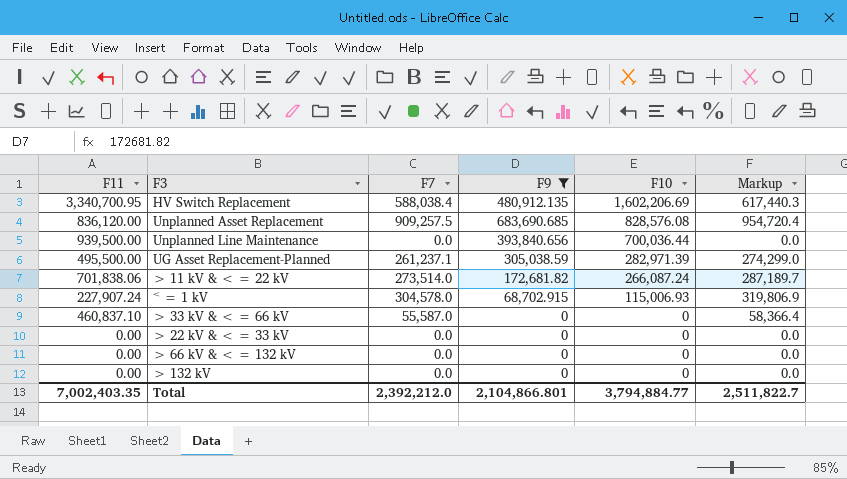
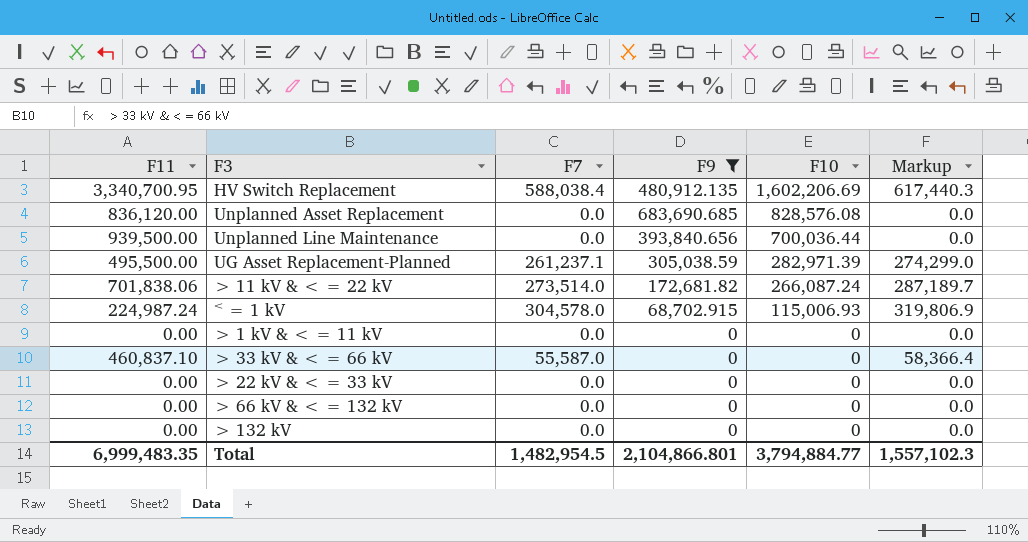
Unplanned Asset Replacement | F7: 909,257.5 -> 0.0
Unplanned Asset Replacement | Markup: 954,720.4 -> 0.0
˂ = 1 kV | F11: 227,907.24 -> 224,987.24
row > 1 kV & < = 11 kV: none -> 0.00 | 0.0 | 0 | 0 | 0.0
Total | F11: 7,002,403.35 -> 6,999,483.35
Total | F7: 2,392,212.0 -> 1,482,954.5
Total | Markup: 2,511,822.7 -> 1,557,102.3

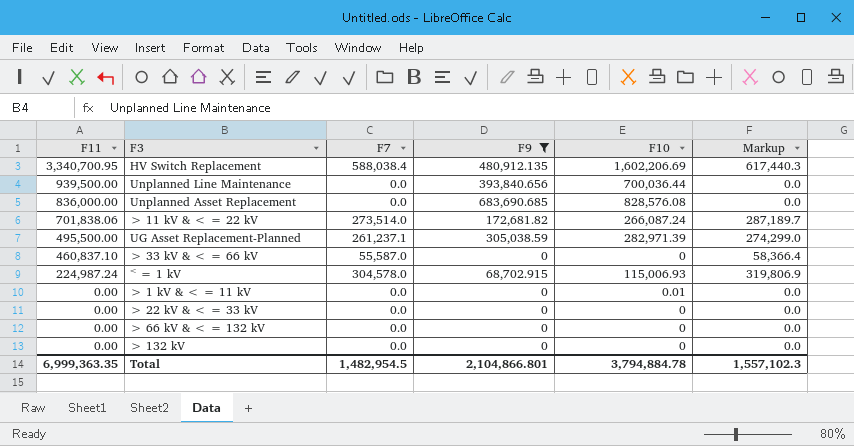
row order: F10 descending -> F11 descending
Unplanned Asset Replacement | F11: 836,120.00 -> 836,000.00
> 1 kV & < = 11 kV | F10: 0 -> 0.01
Total | F11: 6,999,483.35 -> 6,999,363.35
Total | F10: 3,794,884.77 -> 3,794,884.78

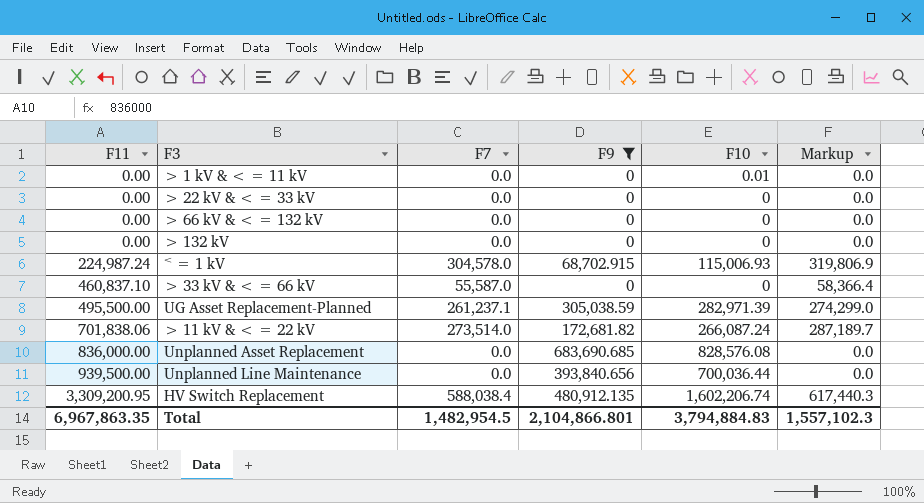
row order: F11 descending -> F11 ascending
HV Switch Replacement | F11: 3,340,700.95 -> 3,309,200.95
HV Switch Replacement | F10: 1,602,206.69 -> 1,602,206.74
Total | F11: 6,999,363.35 -> 6,967,863.35
Total | F10: 3,794,884.78 -> 3,794,884.83

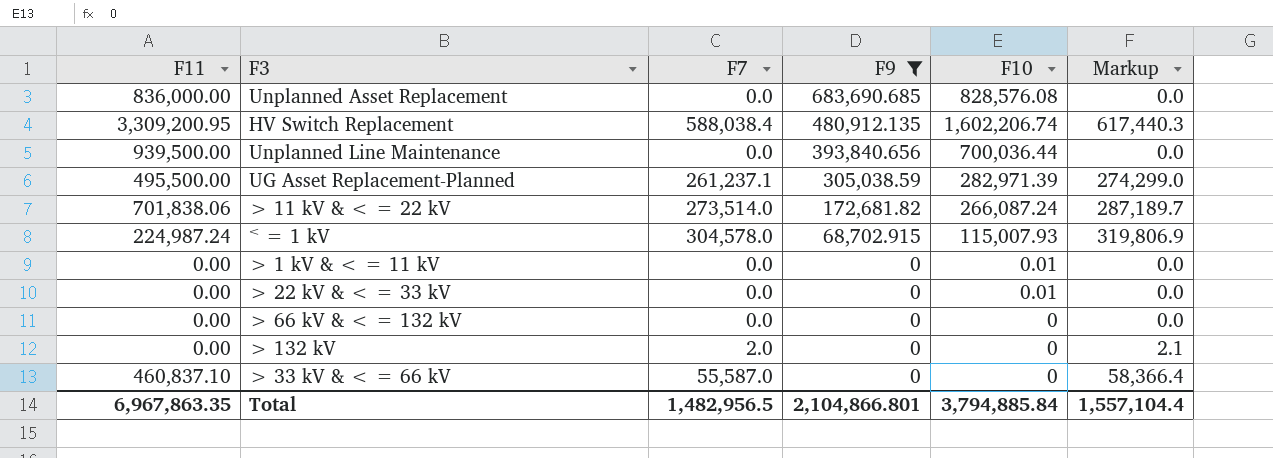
row order: F11 ascending -> F9 descending
˂ = 1 kV | F10: 115,006.93 -> 115,007.93
> 22 kV & < = 33 kV | F10: 0 -> 0.01
> 132 kV | F7: 0.0 -> 2.0
> 132 kV | Markup: 0.0 -> 2.1
Total | F7: 1,482,954.5 -> 1,482,956.5
Total | F10: 3,794,884.83 -> 3,794,885.84
Total | Markup: 1,557,102.3 -> 1,557,104.4

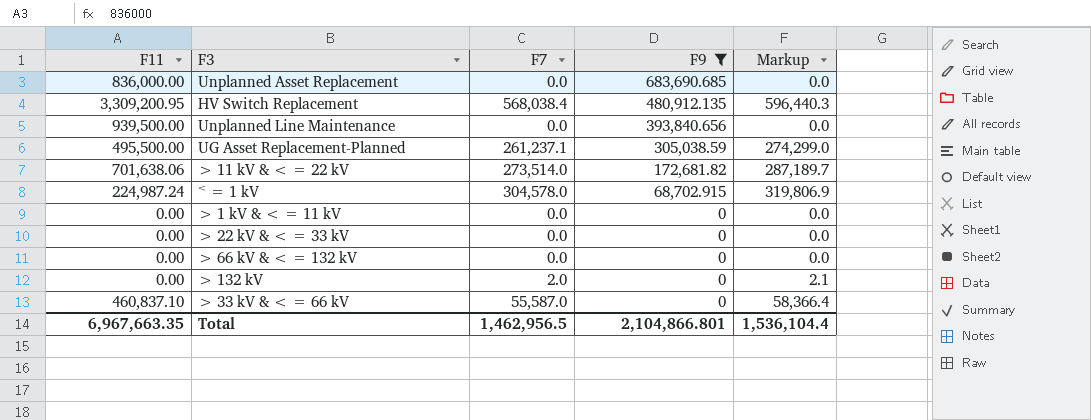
column F10 | position: 5 -> none
HV Switch Replacement | F7: 588,038.4 -> 568,038.4
HV Switch Replacement | Markup: 617,440.3 -> 596,440.3
> 11 kV & < = 22 kV | F11: 701,838.06 -> 701,638.06
Total | F11: 6,967,863.35 -> 6,967,663.35
Total | F7: 1,482,956.5 -> 1,462,956.5
Total | Markup: 1,557,104.4 -> 1,536,104.4

